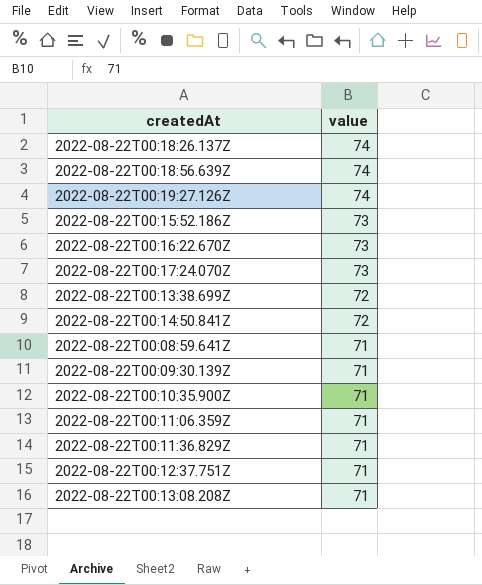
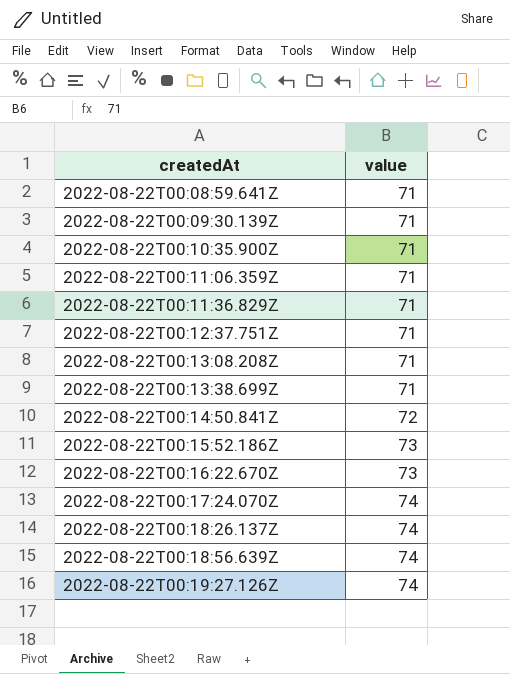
row order: value descending -> createdAt ascending
2022-08-22T00:13:38.699Z | value: 72 -> 71
2022-08-22T00:17:24.070Z | value: 73 -> 74

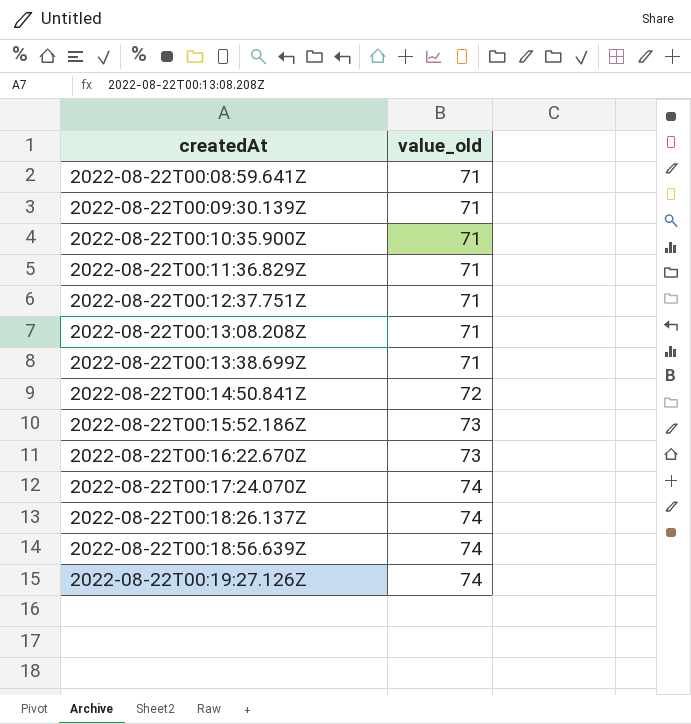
column name: value -> value_old
row 2022-08-22T00:11:06.359Z: 71 -> none

